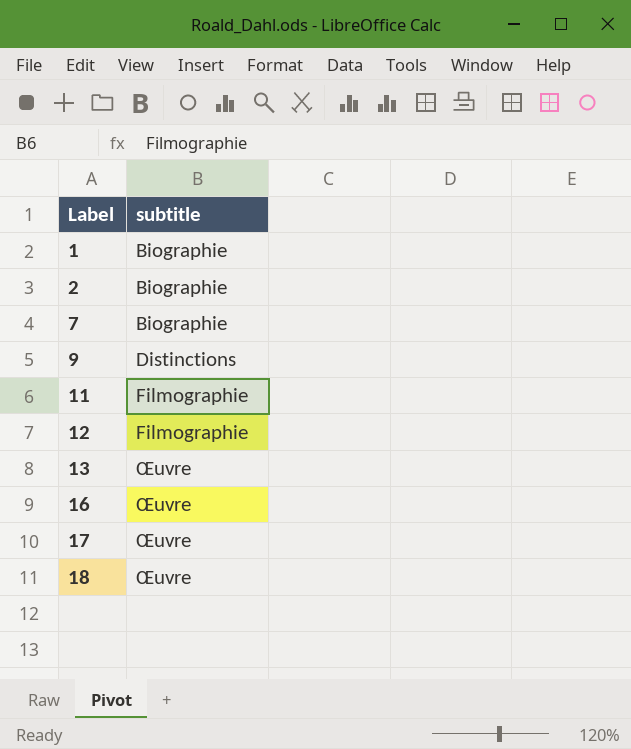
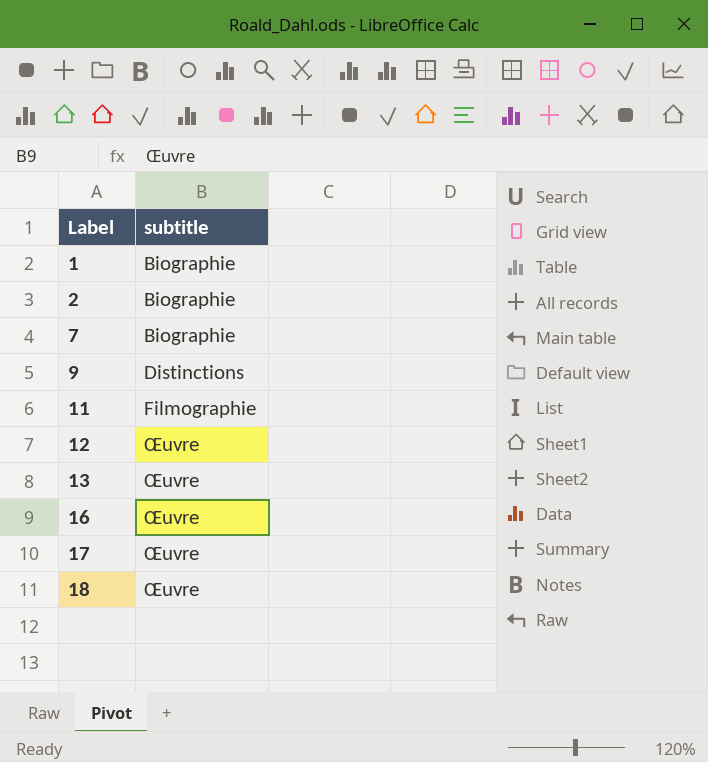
12 | subtitle: Filmographie -> Œuvre

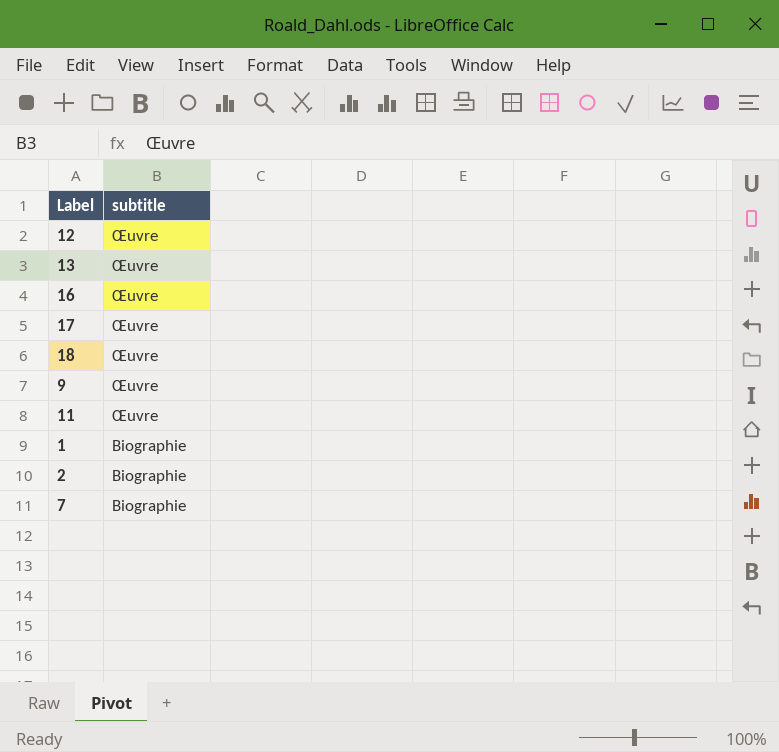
row order: Label ascending -> subtitle descending
9 | subtitle: Distinctions -> Œuvre
11 | subtitle: Filmographie -> Œuvre

